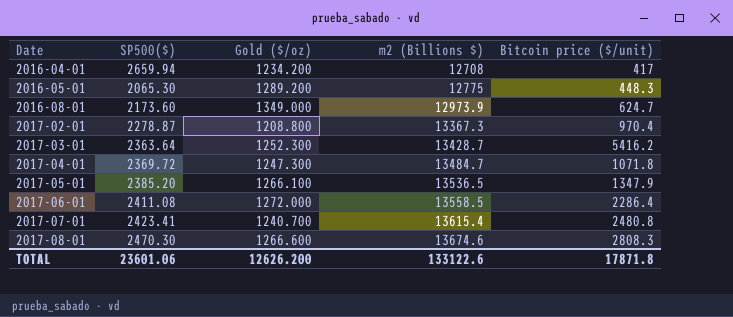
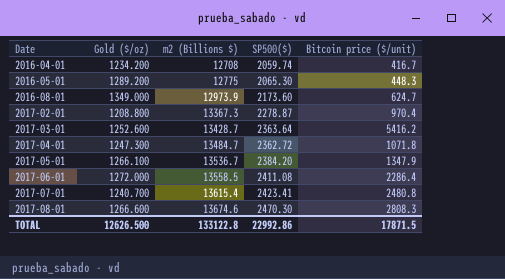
column SP500($) | position: 2 -> 4
2016-04-01 | SP500($): 2659.94 -> 2059.74
2016-04-01 | Bitcoin price ($/unit): 417 -> 416.7
2017-03-01 | Gold ($/oz): 1252.300 -> 1252.600
2017-04-01 | SP500($): 2369.72 -> 2362.72
2017-05-01 | m2 (Billions $): 13536.5 -> 13536.7
2017-05-01 | SP500($): 2385.20 -> 2384.20
TOTAL | Gold ($/oz): 12626.200 -> 12626.500
TOTAL | m2 (Billions $): 133122.6 -> 133122.8
TOTAL | SP500($): 23601.06 -> 22992.86
TOTAL | Bitcoin price ($/unit): 17871.8 -> 17871.5

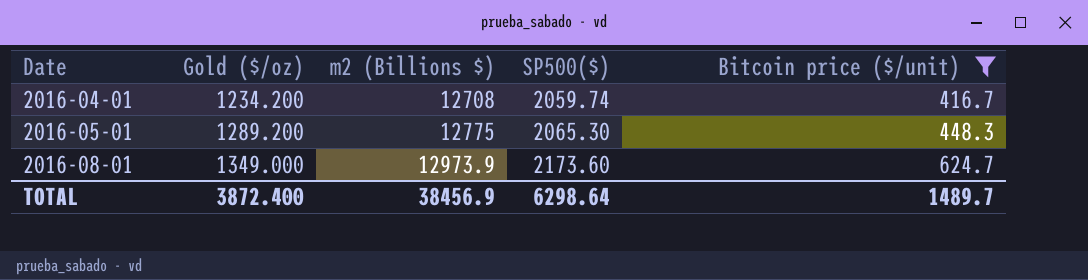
filter: none -> Bitcoin price ($/unit) <= 624.7
TOTAL | Gold ($/oz): 12626.500 -> 3872.400
TOTAL | m2 (Billions $): 133122.8 -> 38456.9
TOTAL | SP500($): 22992.86 -> 6298.64
TOTAL | Bitcoin price ($/unit): 17871.5 -> 1489.7

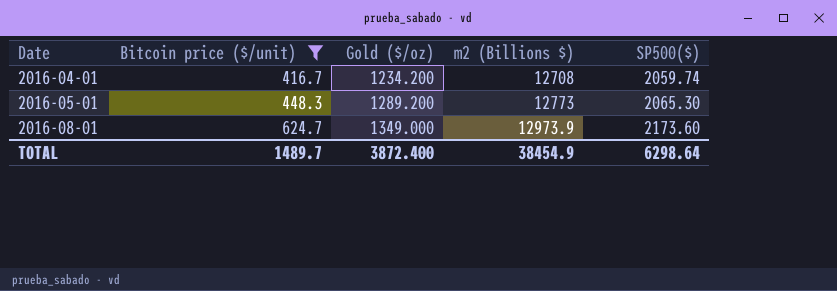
column Bitcoin price ($/unit) | position: 5 -> 2
2016-05-01 | m2 (Billions $): 12775 -> 12773
TOTAL | m2 (Billions $): 38456.9 -> 38454.9

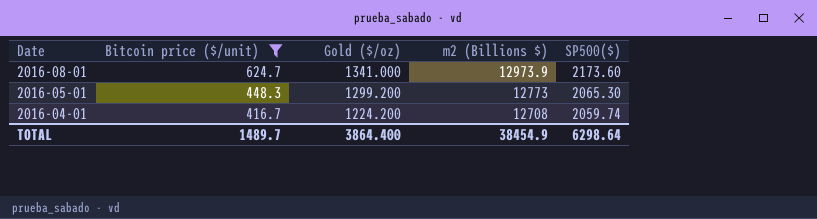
row order: Date ascending -> Date descending
2016-08-01 | Gold ($/oz): 1349.000 -> 1341.000
2016-05-01 | Gold ($/oz): 1289.200 -> 1299.200
2016-04-01 | Gold ($/oz): 1234.200 -> 1224.200
TOTAL | Gold ($/oz): 3872.400 -> 3864.400

